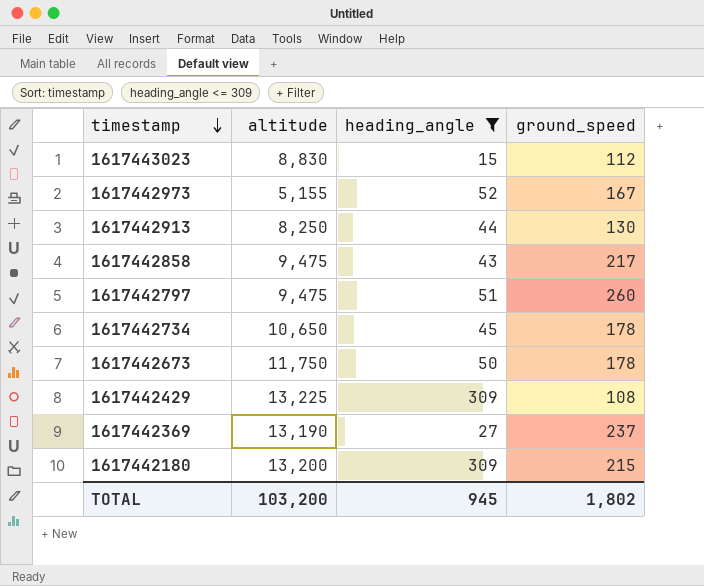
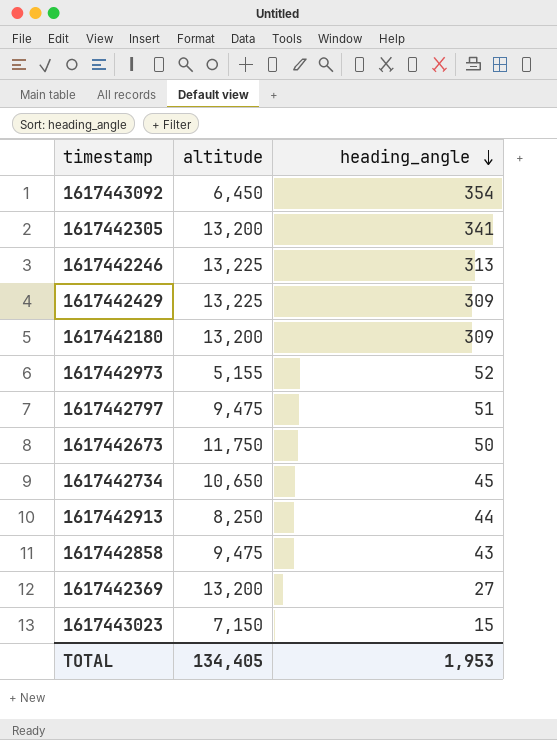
filter: heading_angle <= 309 -> none
row order: timestamp descending -> heading_angle descending
column ground_speed | position: 4 -> none
1617442369 | altitude: 13,190 -> 13,200
1617443023 | altitude: 8,830 -> 7,150
TOTAL | altitude: 103,200 -> 134,405
TOTAL | heading_angle: 945 -> 1,953

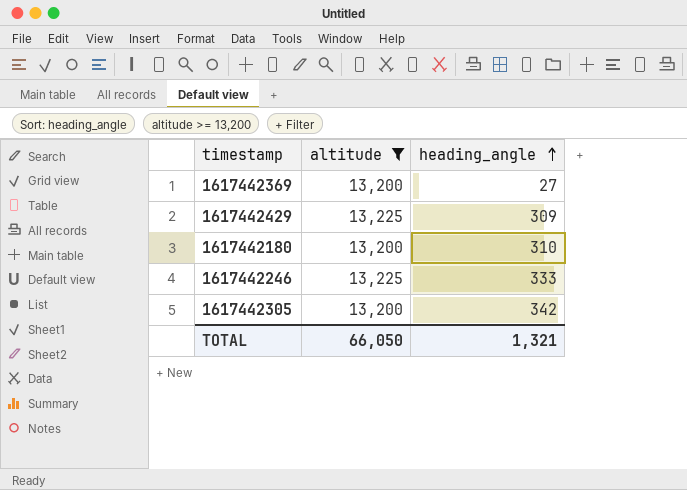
filter: none -> altitude >= 13,200
row order: heading_angle descending -> heading_angle ascending
1617442180 | heading_angle: 309 -> 310
1617442246 | heading_angle: 313 -> 333
1617442305 | heading_angle: 341 -> 342
TOTAL | altitude: 134,405 -> 66,050
TOTAL | heading_angle: 1,953 -> 1,321

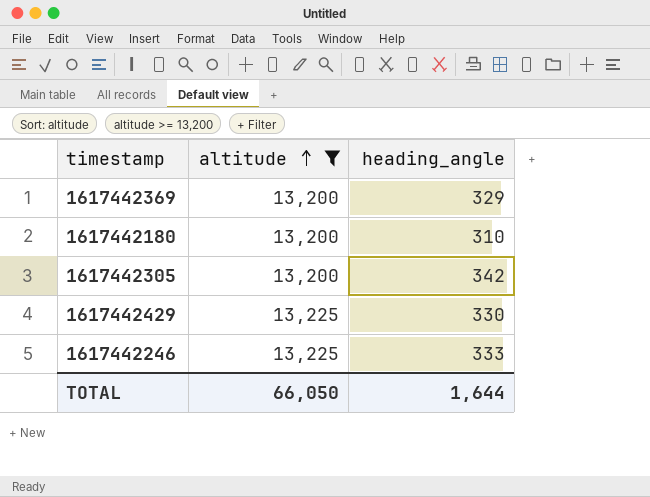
row order: heading_angle ascending -> altitude ascending
1617442369 | heading_angle: 27 -> 329
1617442429 | heading_angle: 309 -> 330
TOTAL | heading_angle: 1,321 -> 1,644

